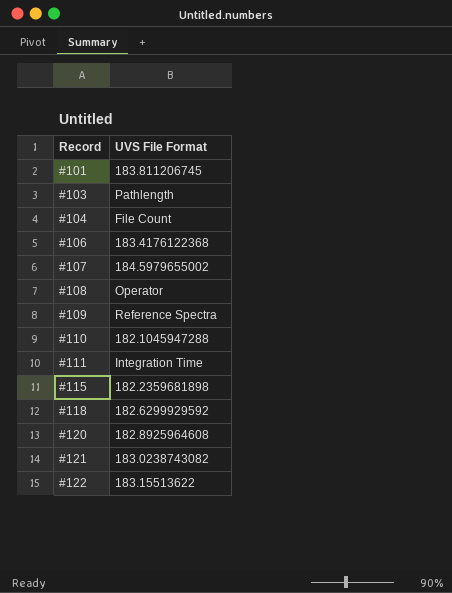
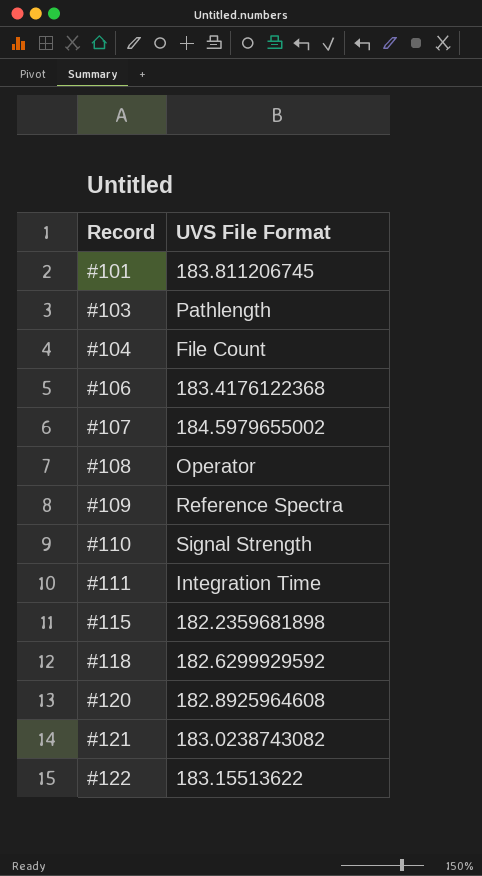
#110 | UVS File Format: 182.1045947288 -> Signal Strength

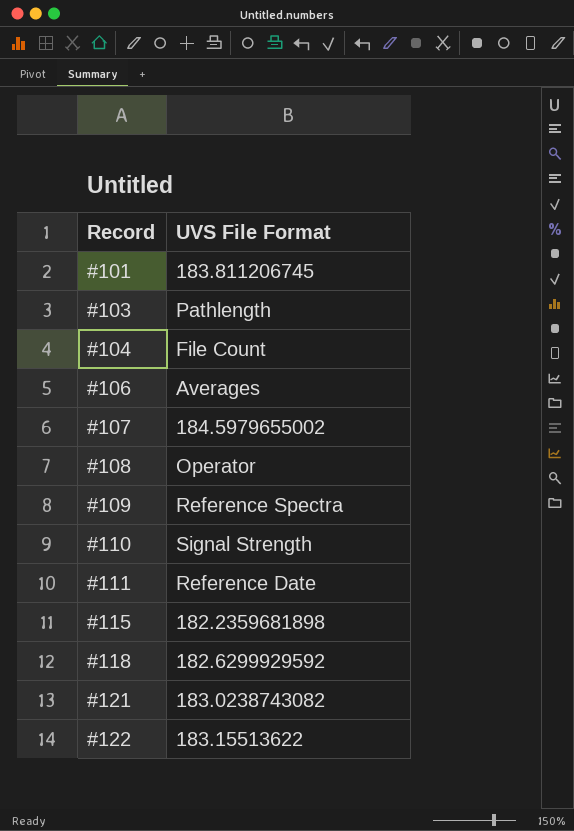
row #120: 182.8925964608 -> none
#106 | UVS File Format: 183.4176122368 -> Averages
#111 | UVS File Format: Integration Time -> Reference Date

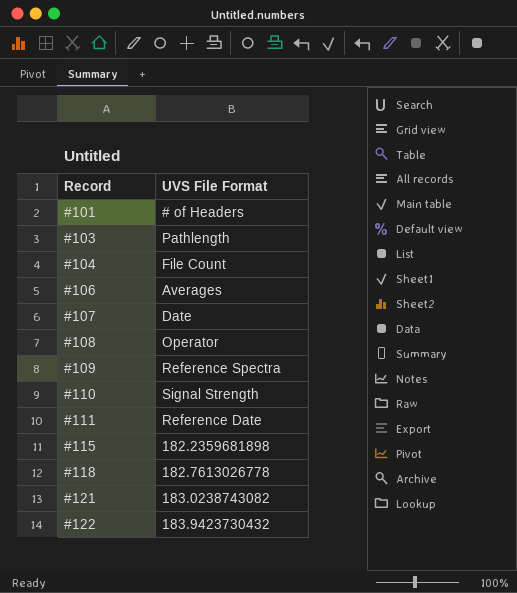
#101 | UVS File Format: 183.811206745 -> # of Headers
#107 | UVS File Format: 184.5979655002 -> Date
#118 | UVS File Format: 182.6299929592 -> 182.7613026778
#122 | UVS File Format: 183.15513622 -> 183.9423730432

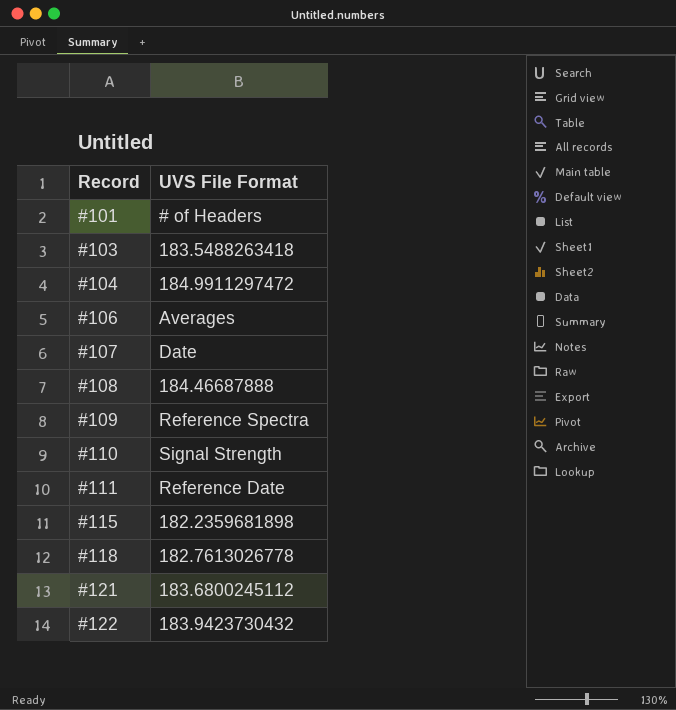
#103 | UVS File Format: Pathlength -> 183.5488263418
#104 | UVS File Format: File Count -> 184.9911297472
#108 | UVS File Format: Operator -> 184.46687888
#121 | UVS File Format: 183.0238743082 -> 183.6800245112

